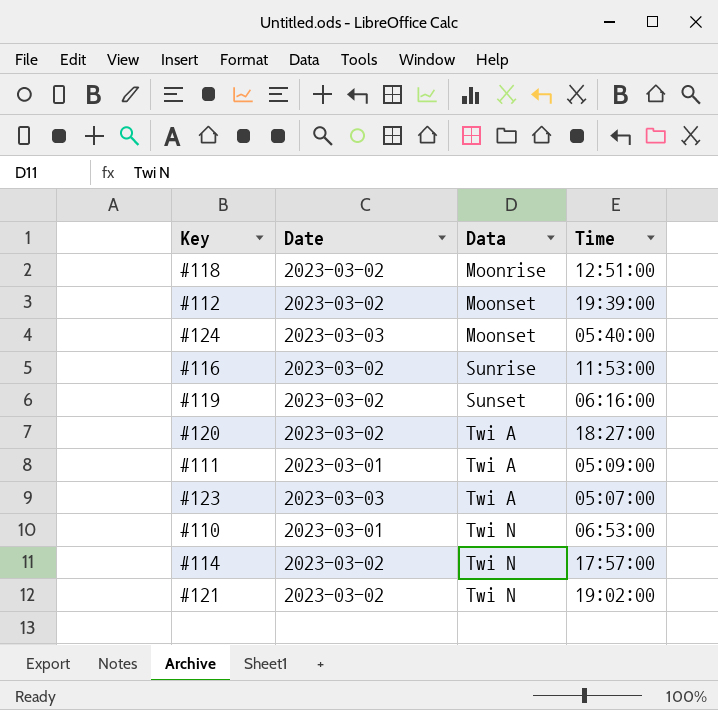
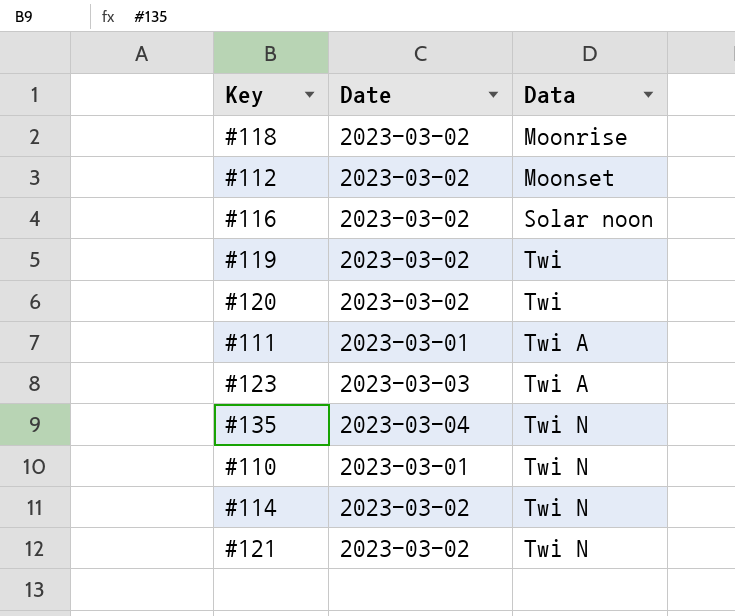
column Time | position: 4 -> none
row #124: 2023-03-03 | Moonset | 05:40:00 -> none
#116 | Data: Sunrise -> Solar noon
#119 | Data: Sunset -> Twi
#120 | Data: Twi A -> Twi
row #135: none -> 2023-03-04 | Twi N

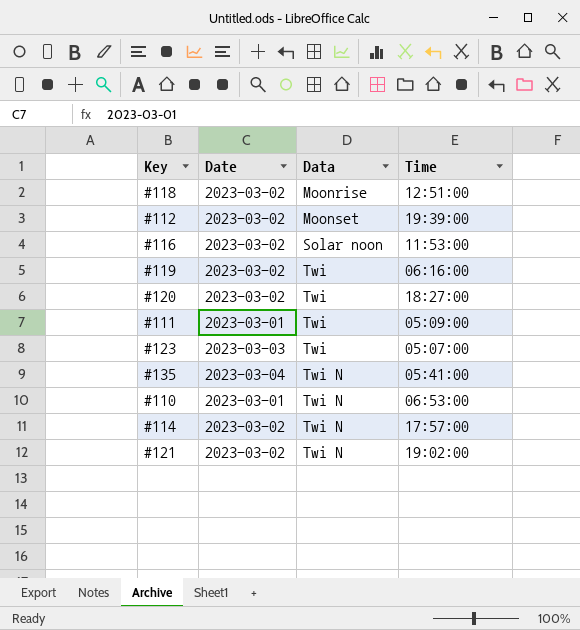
column Time | position: none -> 4
#111 | Data: Twi A -> Twi
#123 | Data: Twi A -> Twi

